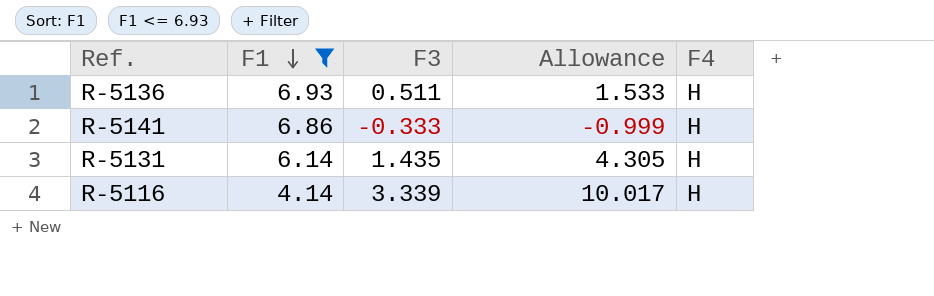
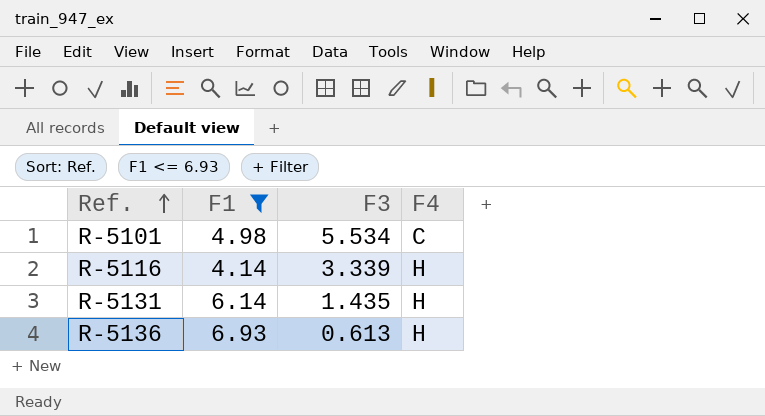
row order: F1 descending -> Ref. ascending
column Allowance | formula: [F3] * 3 -> none
row R-5141: 6.86 | -0.333 | -0.999 | H -> none
row R-5101: none -> 4.98 | 5.534 | C
R-5136 | F3: 0.511 -> 0.613

